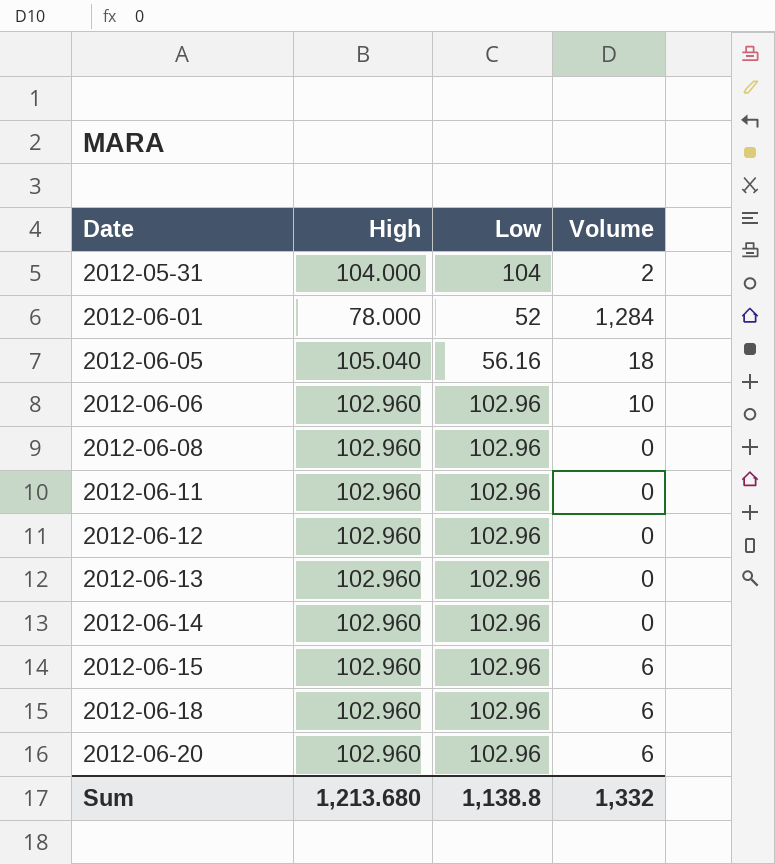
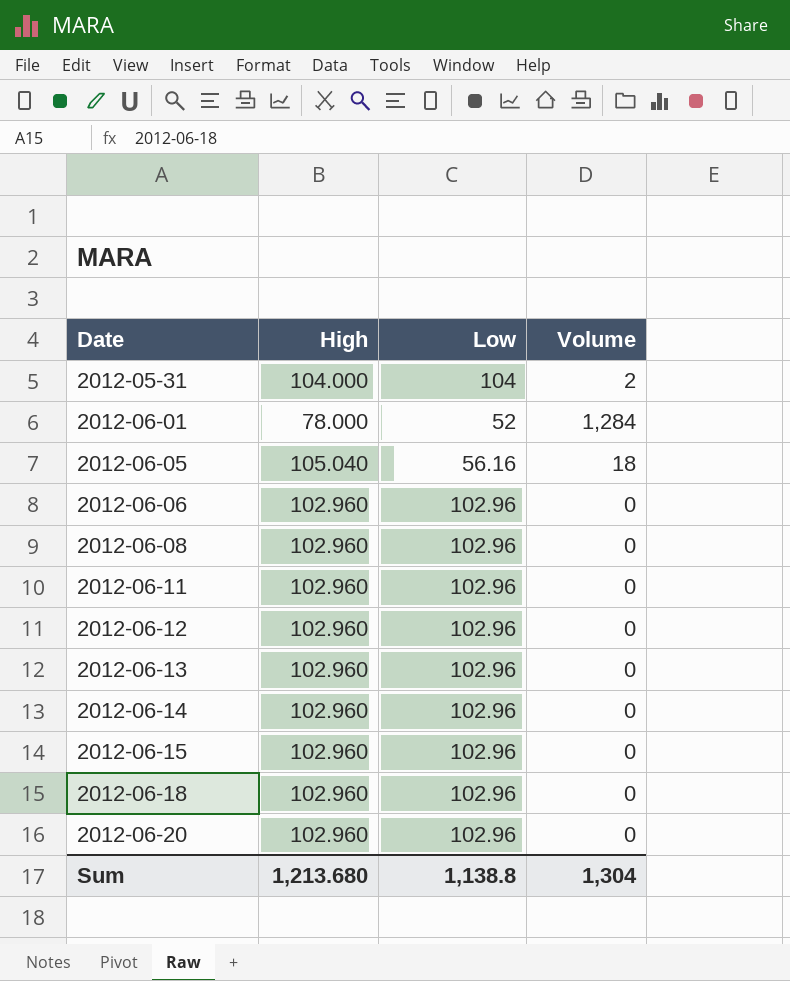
2012-06-06 | Volume: 10 -> 0
2012-06-15 | Volume: 6 -> 0
2012-06-18 | Volume: 6 -> 0
2012-06-20 | Volume: 6 -> 0
Sum | Volume: 1,332 -> 1,304

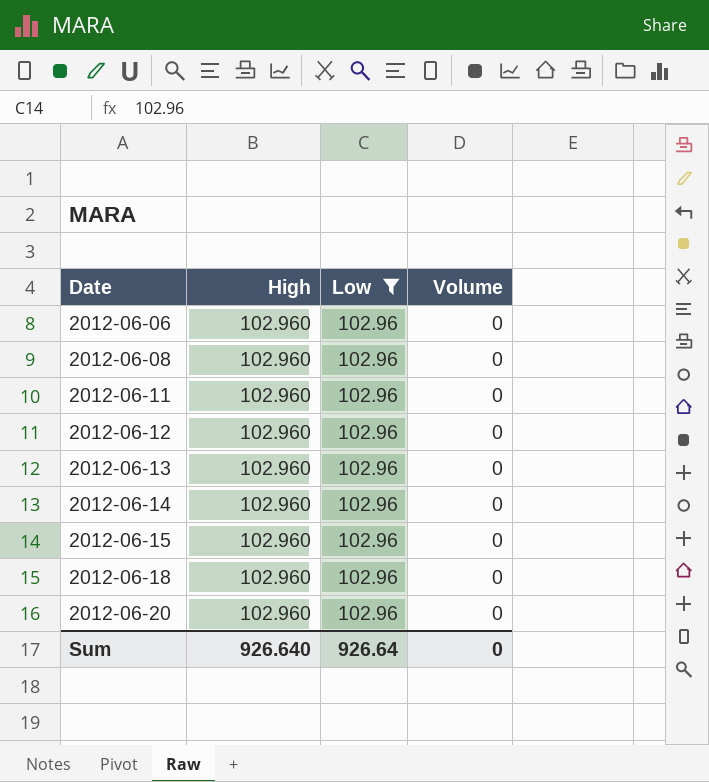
filter: none -> Low = 102.96
Sum | High: 1,213.680 -> 926.640
Sum | Low: 1,138.8 -> 926.64
Sum | Volume: 1,304 -> 0

